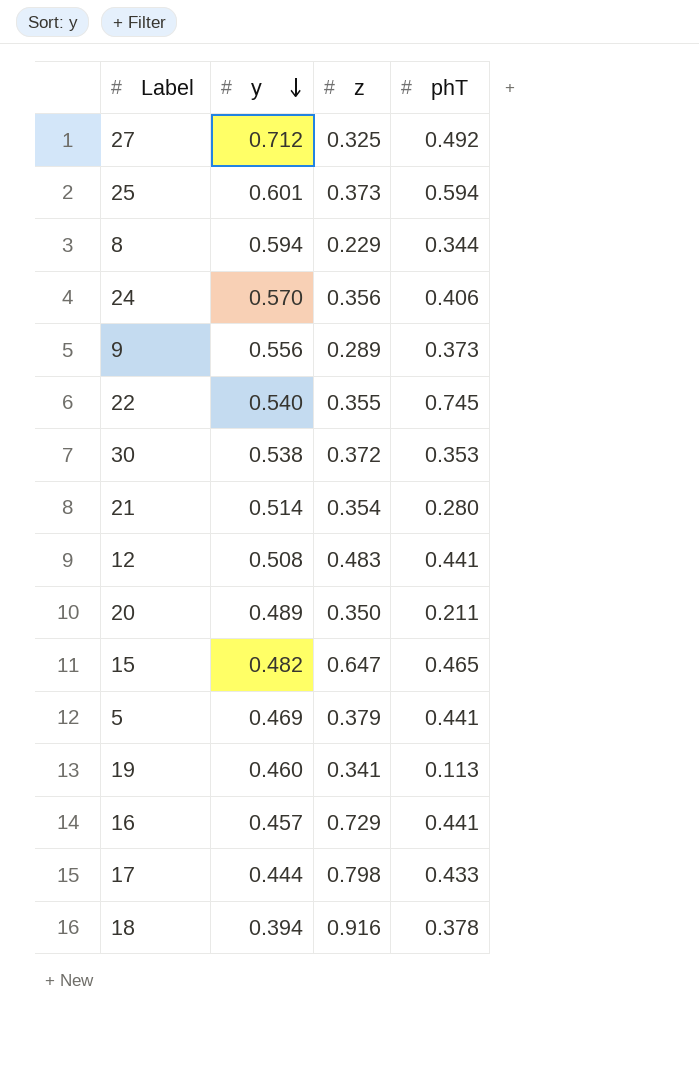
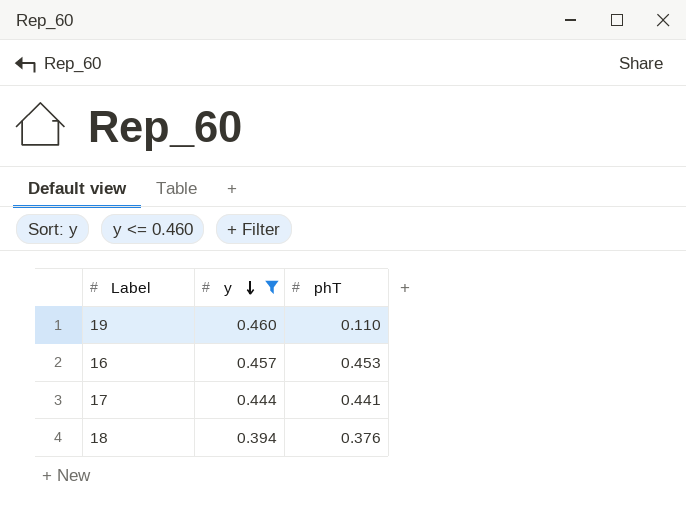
filter: none -> y <= 0.460
column z | position: 3 -> none
19 | phT: 0.113 -> 0.110
16 | phT: 0.441 -> 0.453
17 | phT: 0.433 -> 0.441
18 | phT: 0.378 -> 0.376

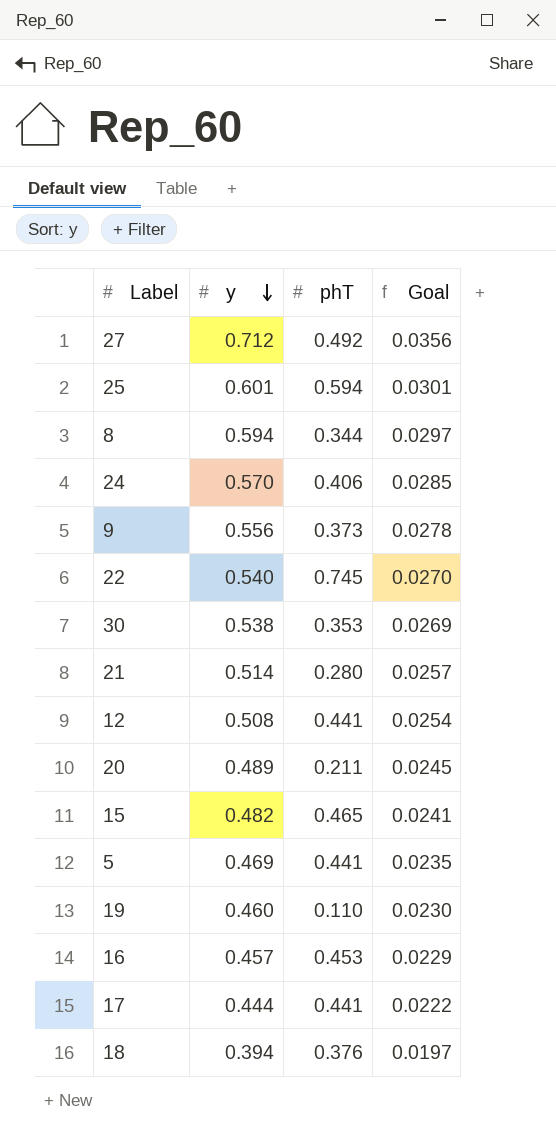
filter: y <= 0.460 -> none
column Goal | formula: none -> [y] * 0.05

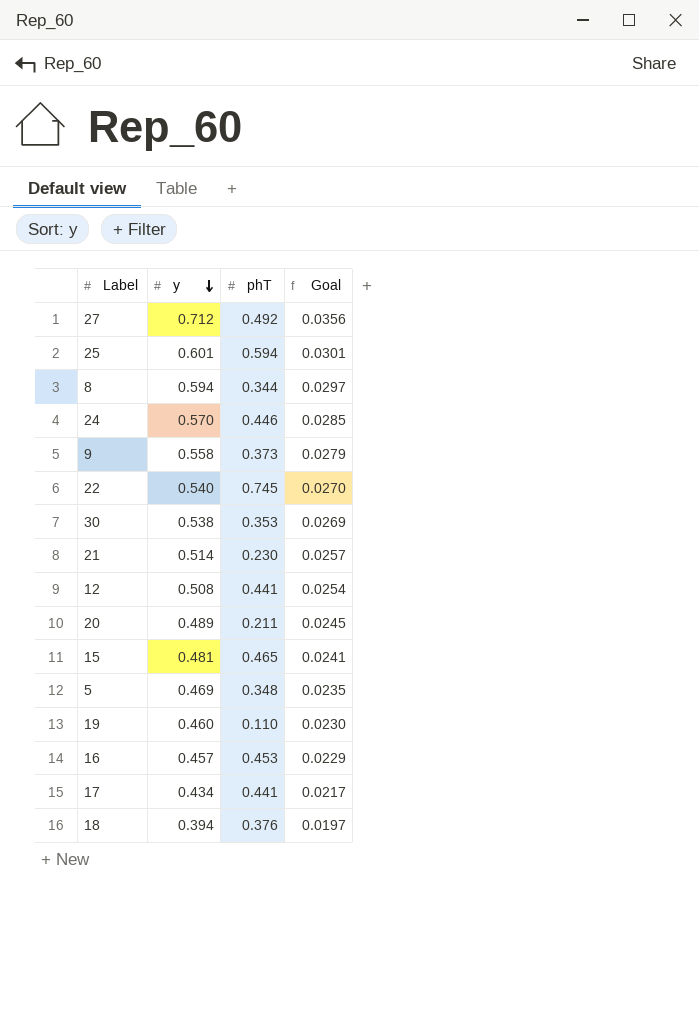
24 | phT: 0.406 -> 0.446
9 | y: 0.556 -> 0.558
9 | Goal: 0.0278 -> 0.0279
21 | phT: 0.280 -> 0.230
15 | y: 0.482 -> 0.481
5 | phT: 0.441 -> 0.348
17 | y: 0.444 -> 0.434
17 | Goal: 0.0222 -> 0.0217

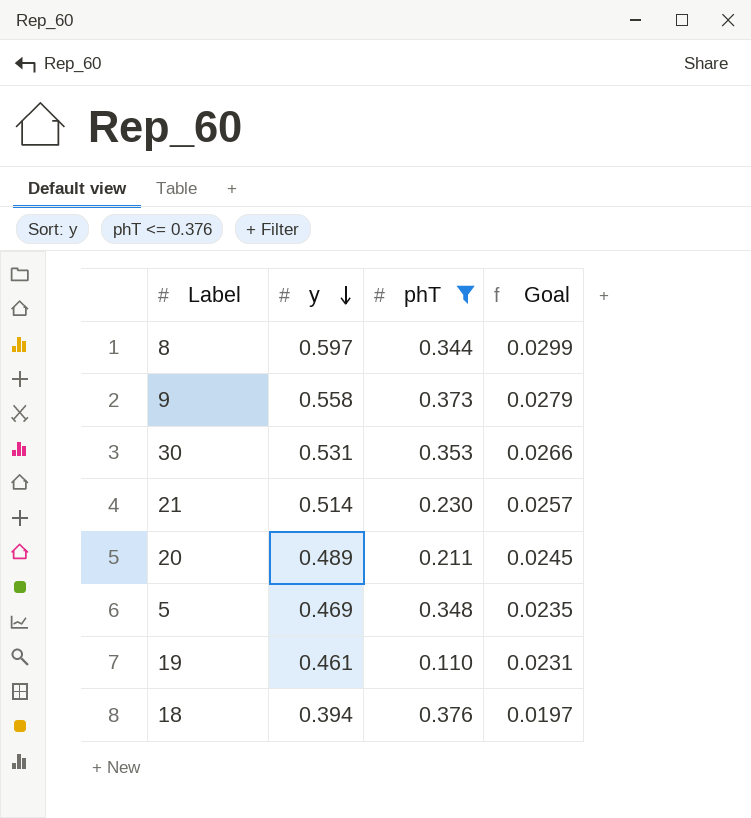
filter: none -> phT <= 0.376
8 | y: 0.594 -> 0.597
8 | Goal: 0.0297 -> 0.0299
30 | y: 0.538 -> 0.531
30 | Goal: 0.0269 -> 0.0266
19 | y: 0.460 -> 0.461
19 | Goal: 0.0230 -> 0.0231

